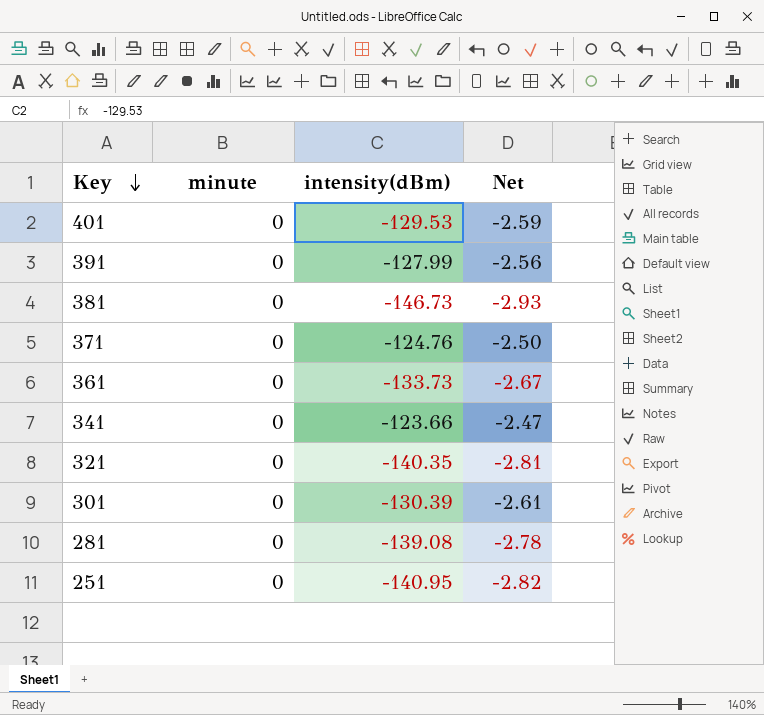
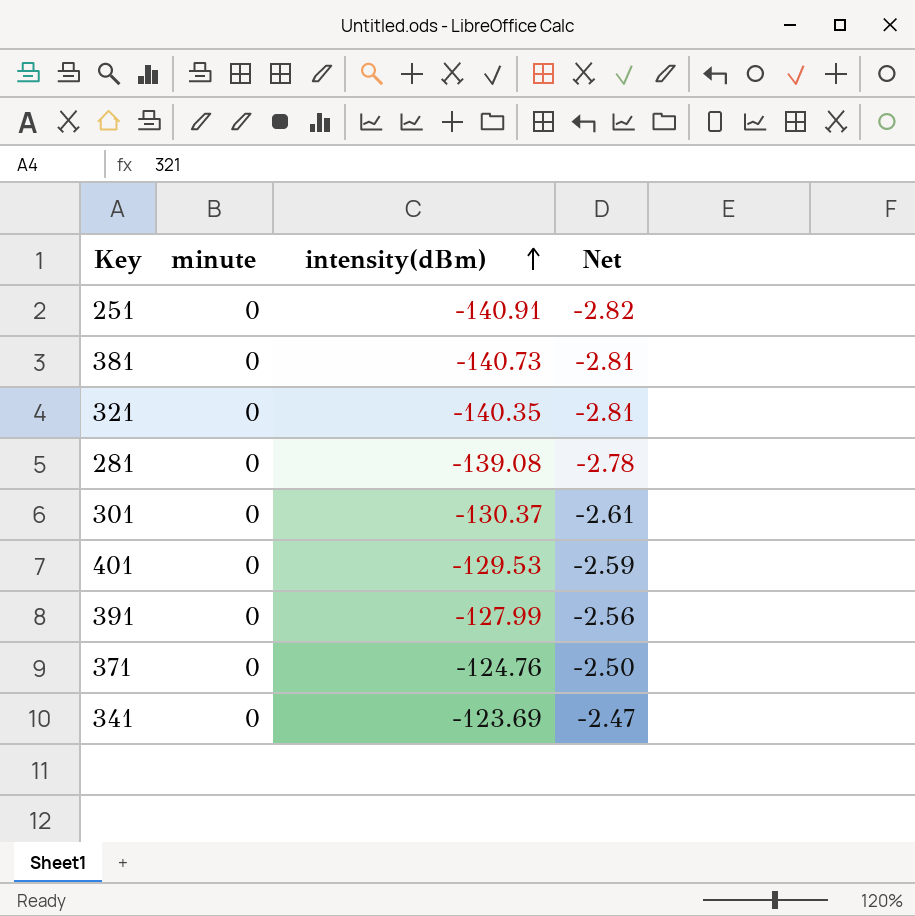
row order: Key descending -> intensity(dBm) ascending
row 361: 0 | -133.73 | -2.67 -> none
251 | intensity(dBm): -140.95 -> -140.91
381 | intensity(dBm): -146.73 -> -140.73
381 | Net: -2.93 -> -2.81
301 | intensity(dBm): -130.39 -> -130.37
341 | intensity(dBm): -123.66 -> -123.69

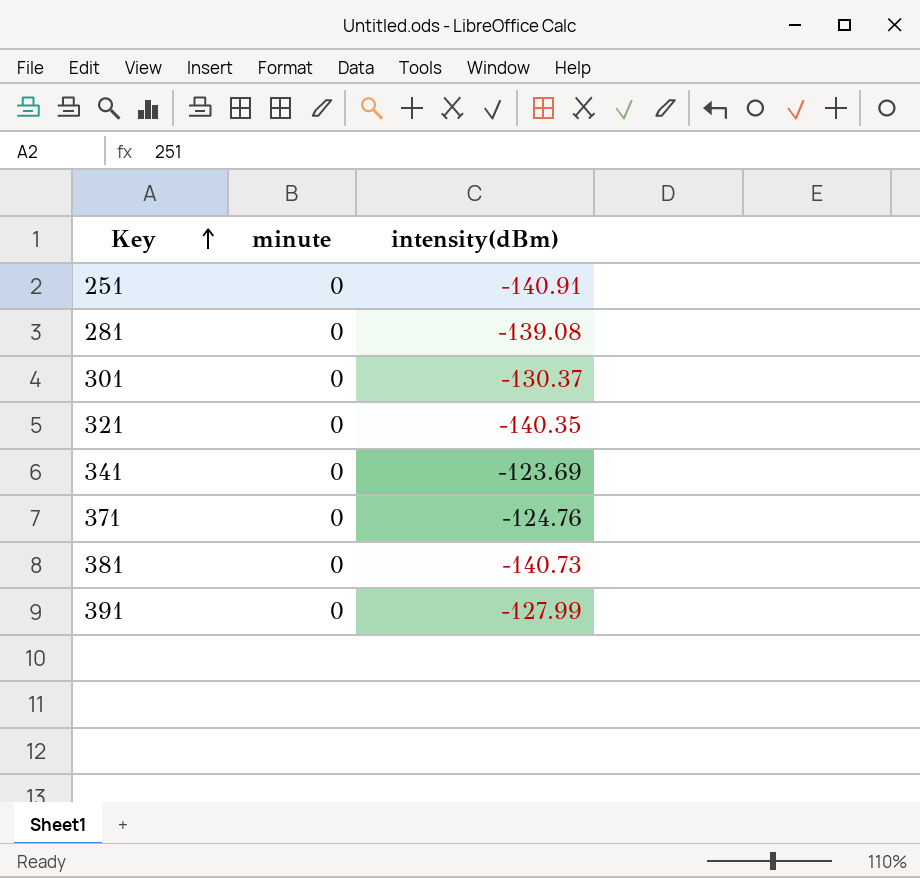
row order: intensity(dBm) ascending -> Key ascending
column Net | formula: [intensity(dBm)] * 0.02 -> none
row 401: 0 | -129.53 | -2.59 -> none

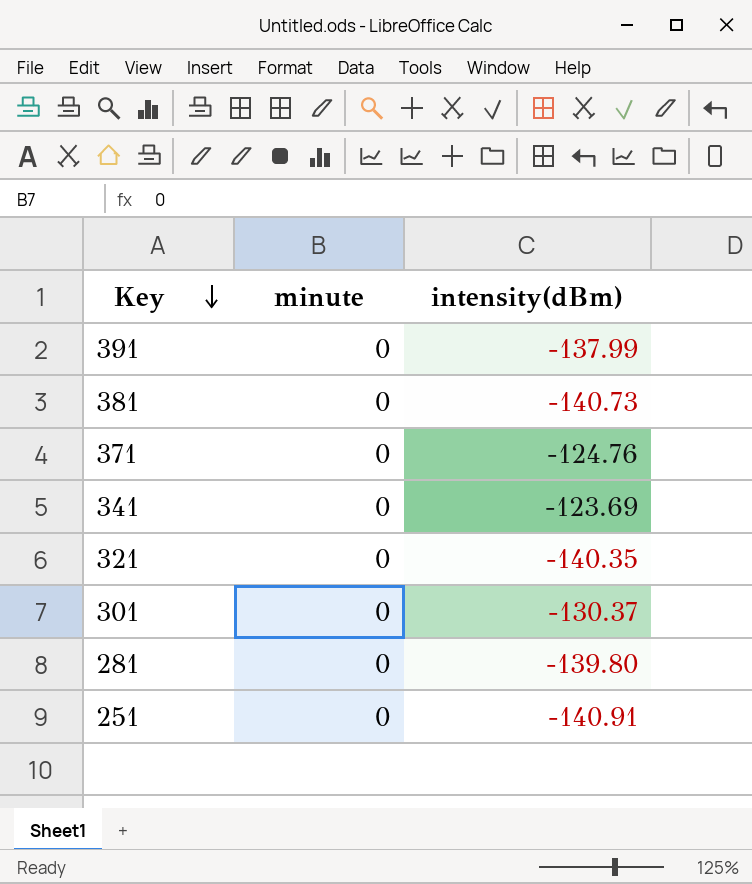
row order: Key ascending -> Key descending
391 | intensity(dBm): -127.99 -> -137.99
281 | intensity(dBm): -139.08 -> -139.80

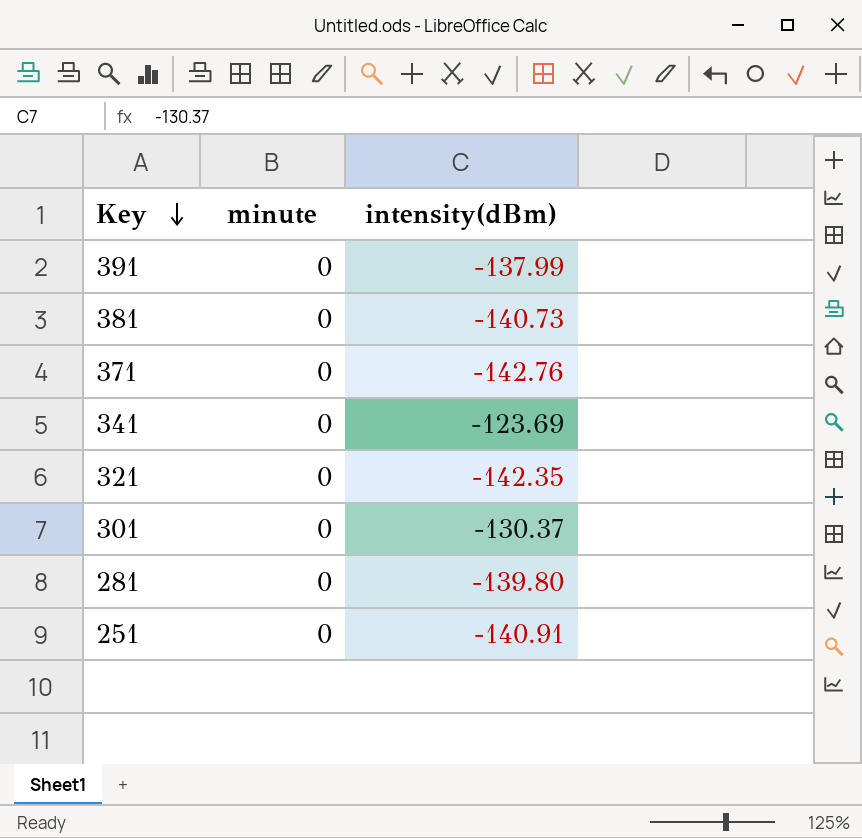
371 | intensity(dBm): -124.76 -> -142.76
321 | intensity(dBm): -140.35 -> -142.35

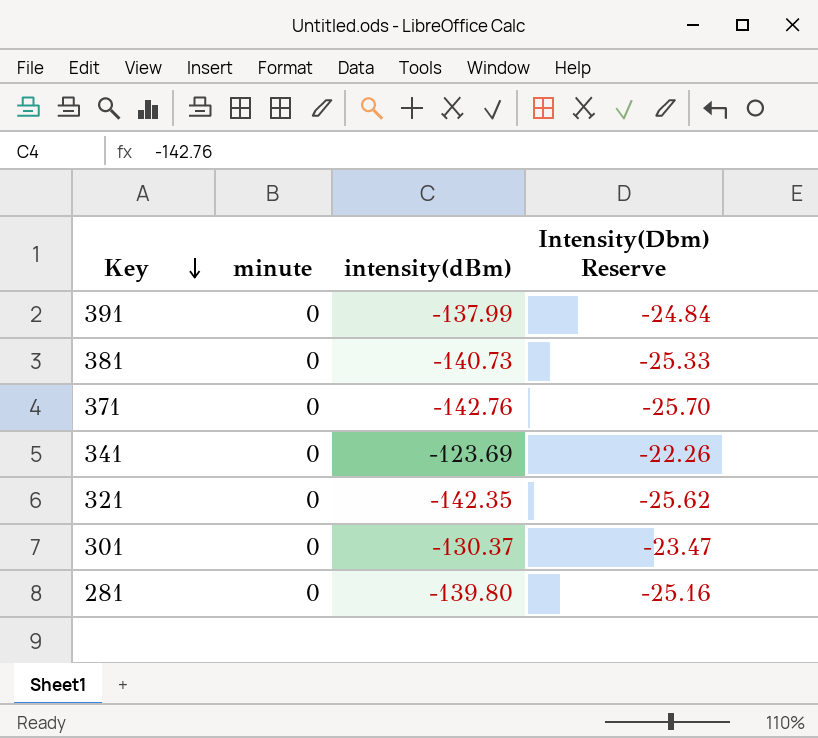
column Intensity(Dbm) Reserve | formula: none -> [intensity(dBm)] * 0.18
row 251: 0 | -140.91 -> none

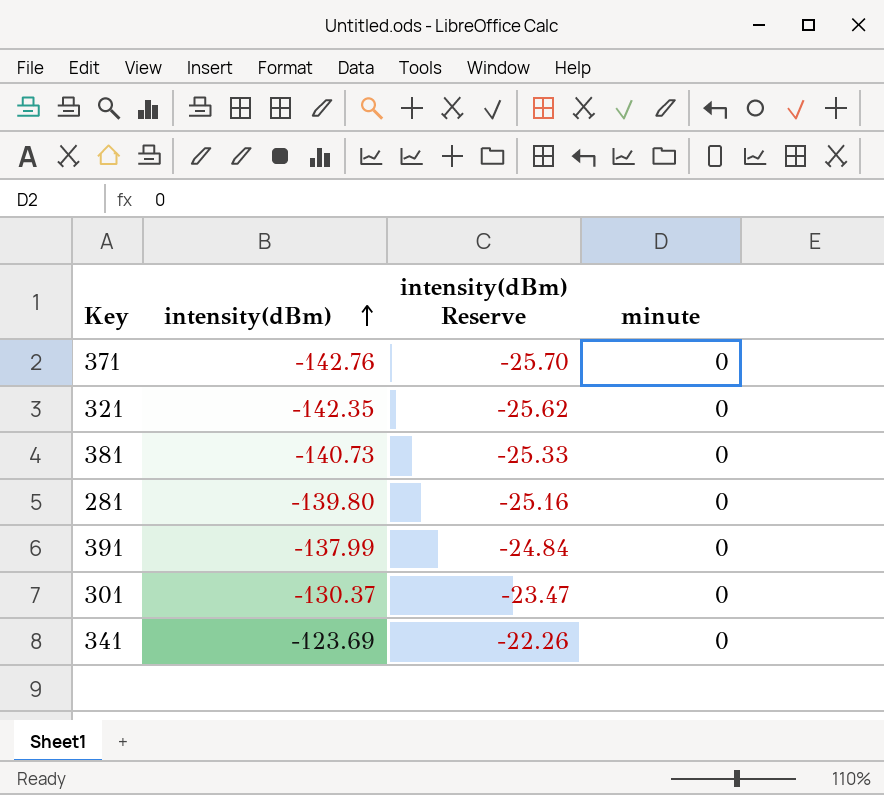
row order: Key descending -> intensity(dBm) ascending
column name: Intensity(Dbm) Reserve -> intensity(dBm) Reserve
column minute | position: 2 -> 4

